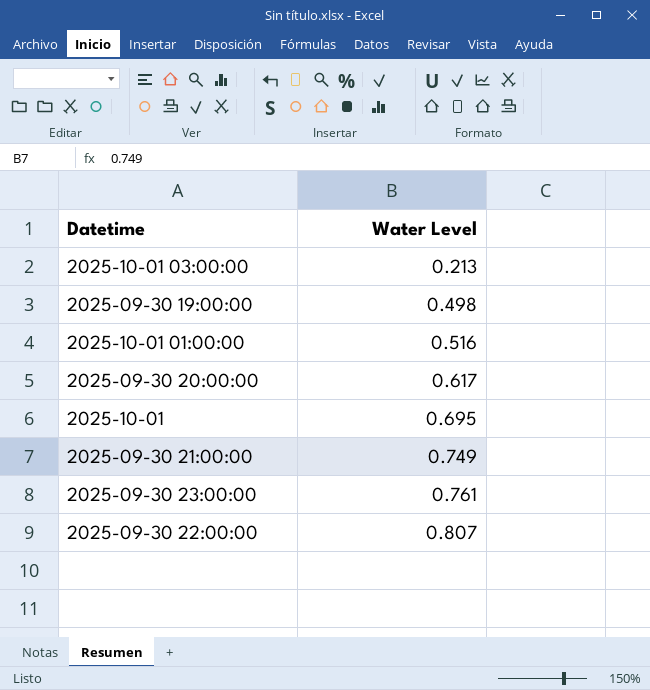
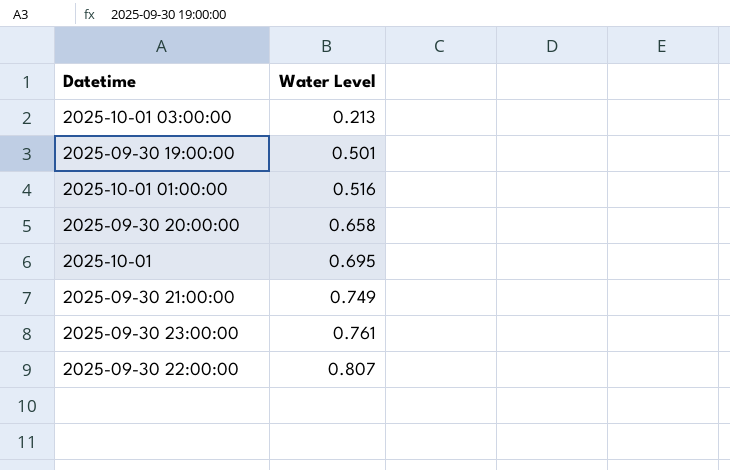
2025-09-30 19:00:00 | Water Level: 0.498 -> 0.501
2025-09-30 20:00:00 | Water Level: 0.617 -> 0.658

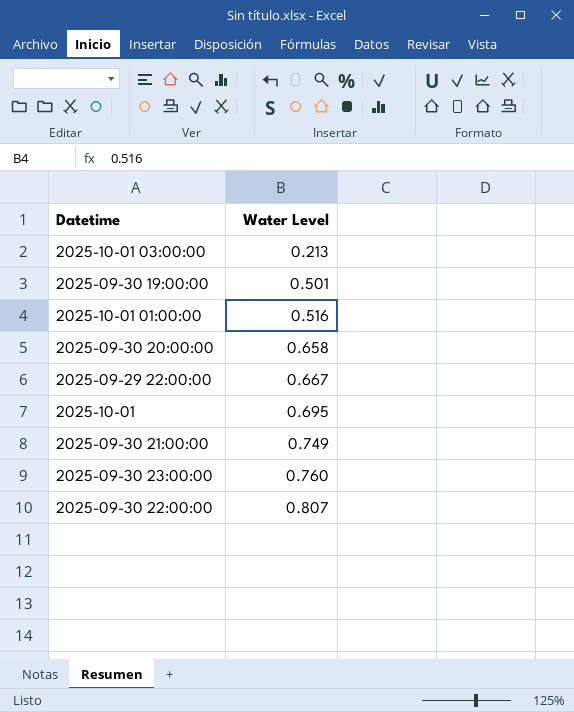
row 2025-09-29 22:00:00: none -> 0.667
2025-09-30 23:00:00 | Water Level: 0.761 -> 0.760

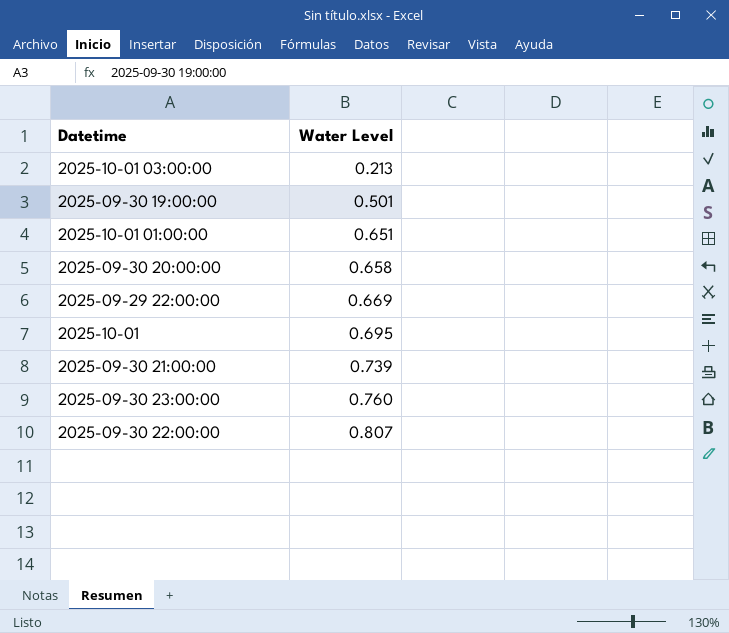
2025-10-01 01:00:00 | Water Level: 0.516 -> 0.651
2025-09-29 22:00:00 | Water Level: 0.667 -> 0.669
2025-09-30 21:00:00 | Water Level: 0.749 -> 0.739

